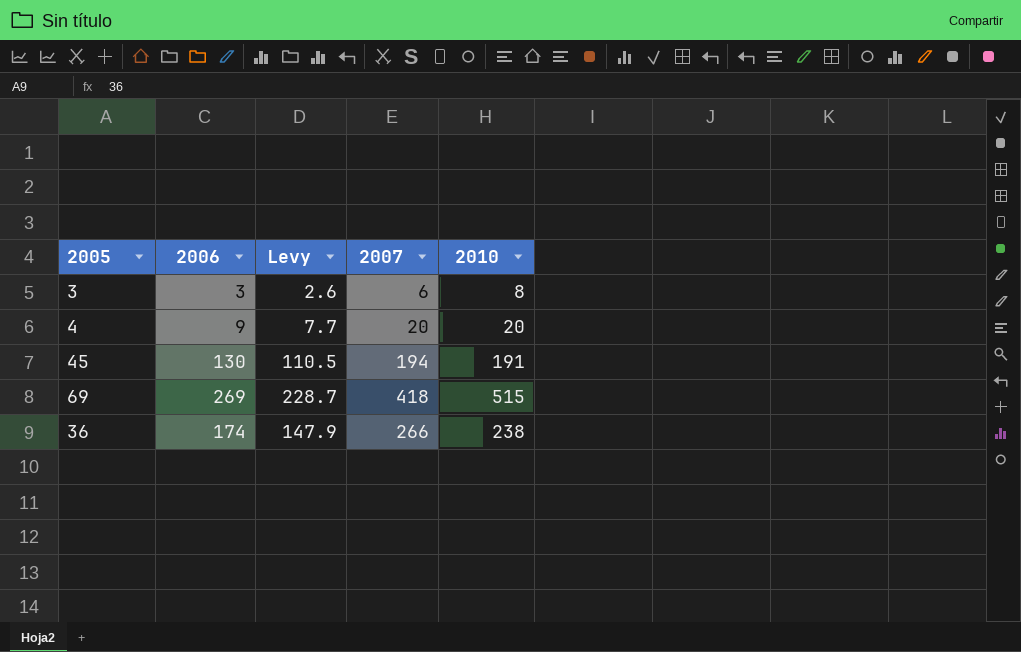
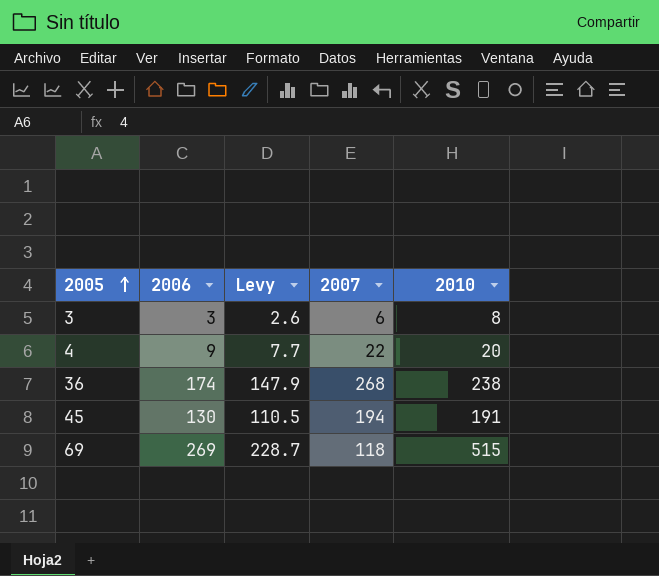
row order: none -> 2005 ascending
4 | 2007: 20 -> 22
36 | 2007: 266 -> 268
69 | 2007: 418 -> 118

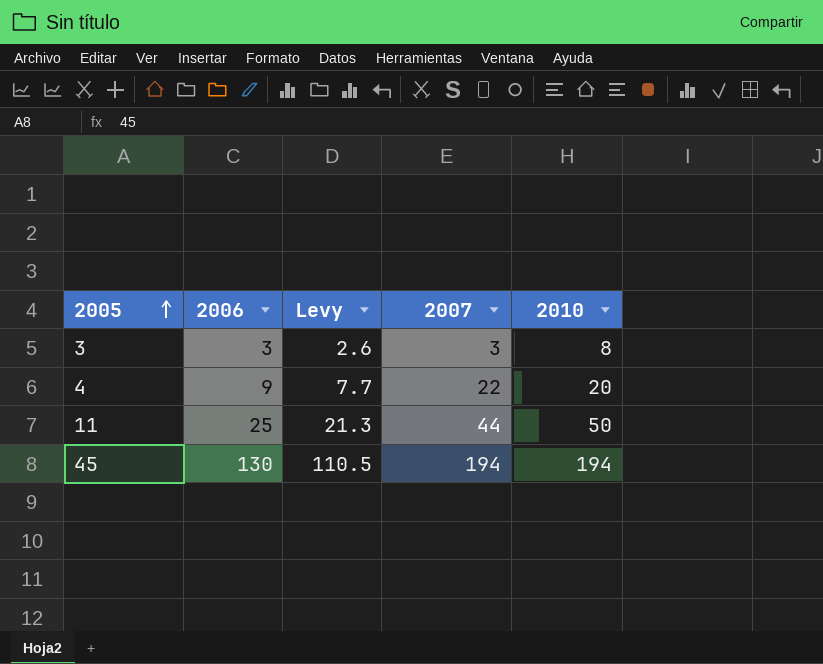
row 36: 174 | 147.9 | 268 | 238 -> none
row 69: 269 | 228.7 | 118 | 515 -> none
3 | 2007: 6 -> 3
row 11: none -> 25 | 21.3 | 44 | 50
45 | 2010: 191 -> 194

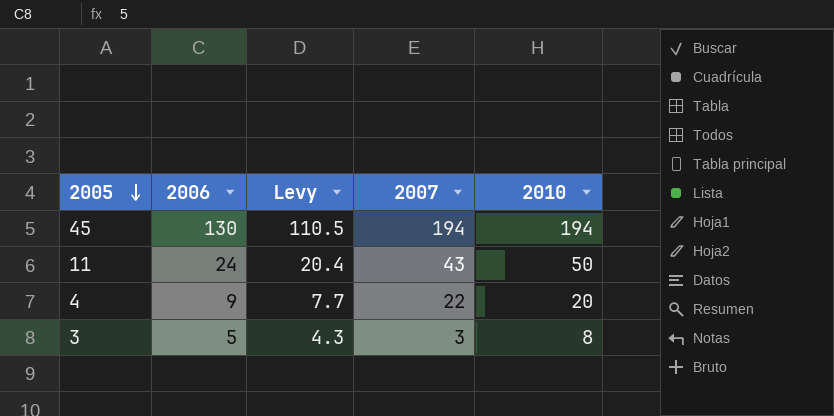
row order: 2005 ascending -> 2005 descending
11 | 2006: 25 -> 24
11 | Levy: 21.3 -> 20.4
11 | 2007: 44 -> 43
3 | 2006: 3 -> 5
3 | Levy: 2.6 -> 4.3

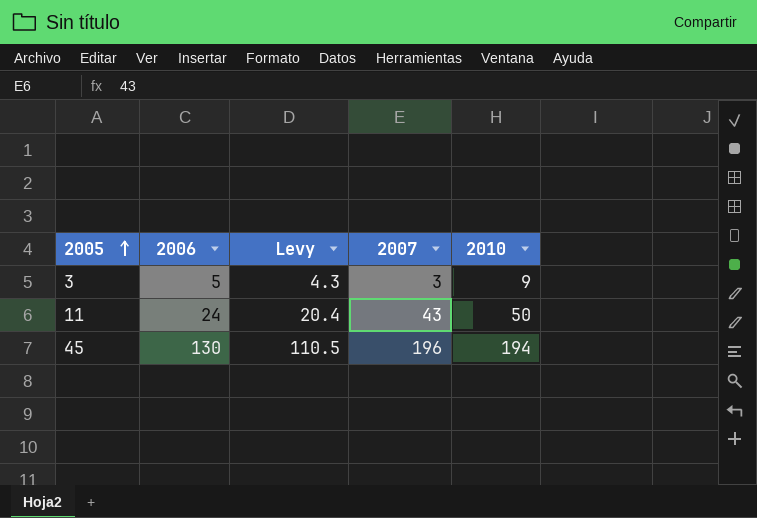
row order: 2005 descending -> 2005 ascending
row 4: 9 | 7.7 | 22 | 20 -> none
3 | 2010: 8 -> 9
45 | 2007: 194 -> 196

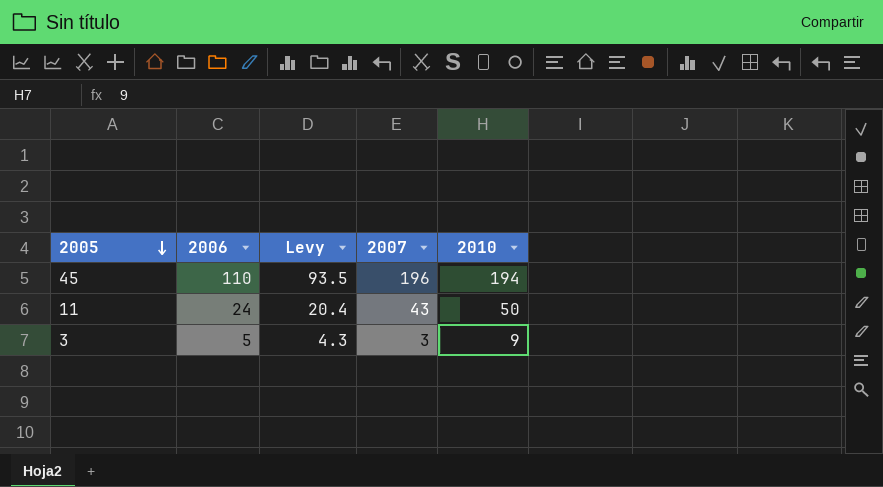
row order: 2005 ascending -> 2005 descending
45 | 2006: 130 -> 110
45 | Levy: 110.5 -> 93.5

